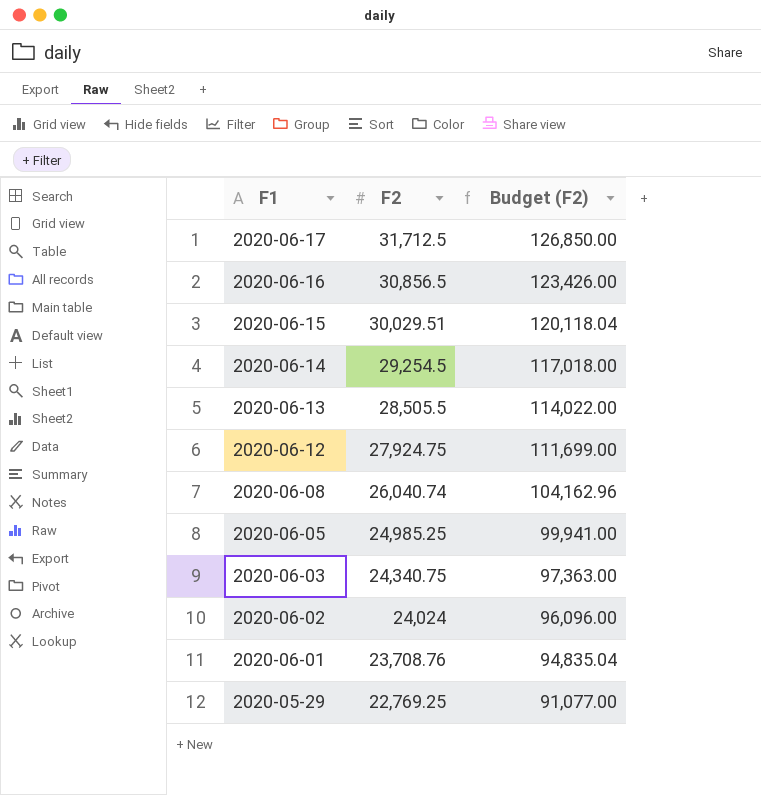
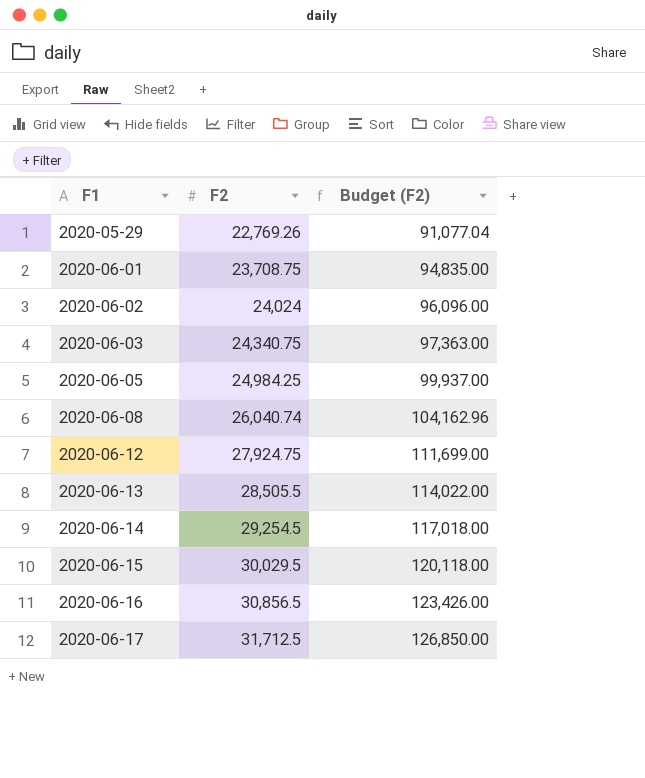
row order: F1 descending -> F1 ascending
2020-05-29 | F2: 22,769.25 -> 22,769.26
2020-05-29 | Budget (F2): 91,077.00 -> 91,077.04
2020-06-01 | F2: 23,708.76 -> 23,708.75
2020-06-01 | Budget (F2): 94,835.04 -> 94,835.00
2020-06-05 | F2: 24,985.25 -> 24,984.25
2020-06-05 | Budget (F2): 99,941.00 -> 99,937.00
2020-06-15 | F2: 30,029.51 -> 30,029.5
2020-06-15 | Budget (F2): 120,118.04 -> 120,118.00

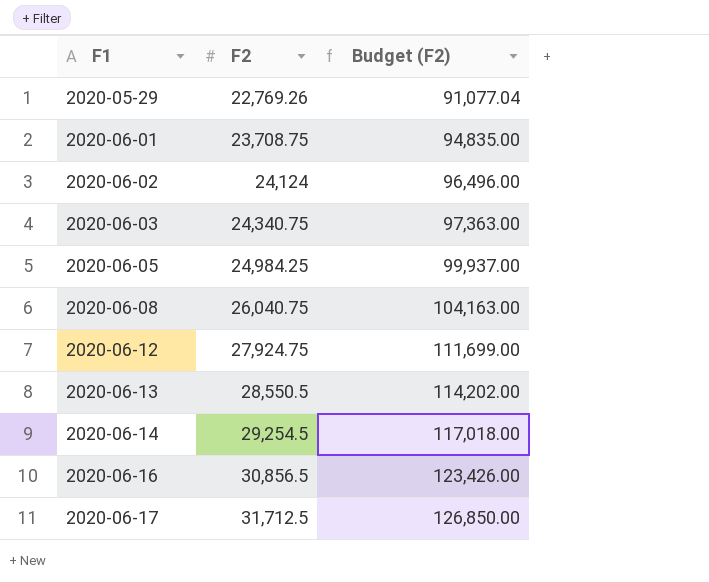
row 2020-06-15: 30,029.5 | 120,118.00 -> none
2020-06-02 | F2: 24,024 -> 24,124
2020-06-02 | Budget (F2): 96,096.00 -> 96,496.00
2020-06-08 | F2: 26,040.74 -> 26,040.75
2020-06-08 | Budget (F2): 104,162.96 -> 104,163.00
2020-06-13 | F2: 28,505.5 -> 28,550.5
2020-06-13 | Budget (F2): 114,022.00 -> 114,202.00

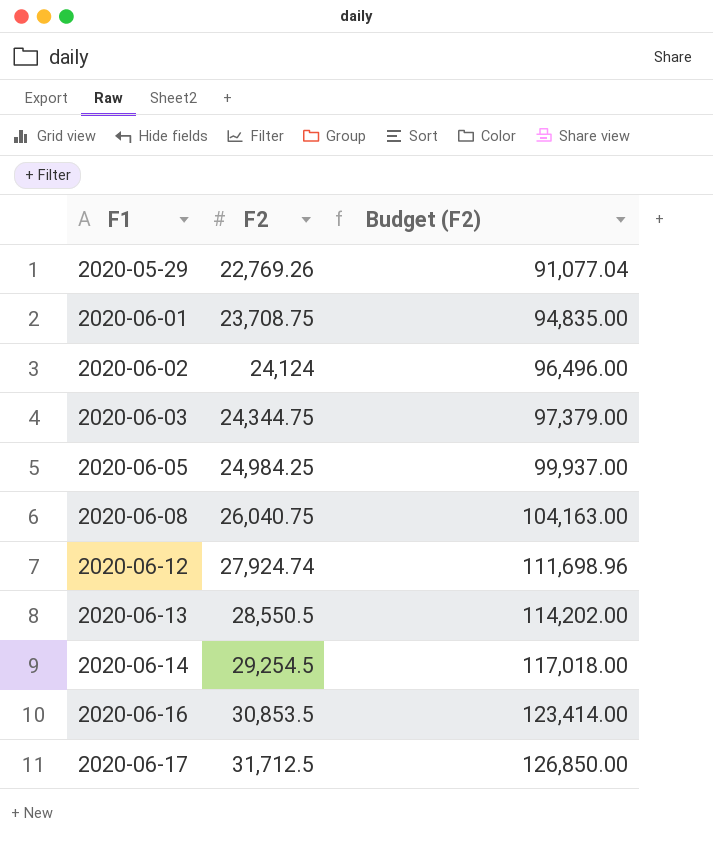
2020-06-03 | F2: 24,340.75 -> 24,344.75
2020-06-03 | Budget (F2): 97,363.00 -> 97,379.00
2020-06-12 | F2: 27,924.75 -> 27,924.74
2020-06-12 | Budget (F2): 111,699.00 -> 111,698.96
2020-06-16 | F2: 30,856.5 -> 30,853.5
2020-06-16 | Budget (F2): 123,426.00 -> 123,414.00

